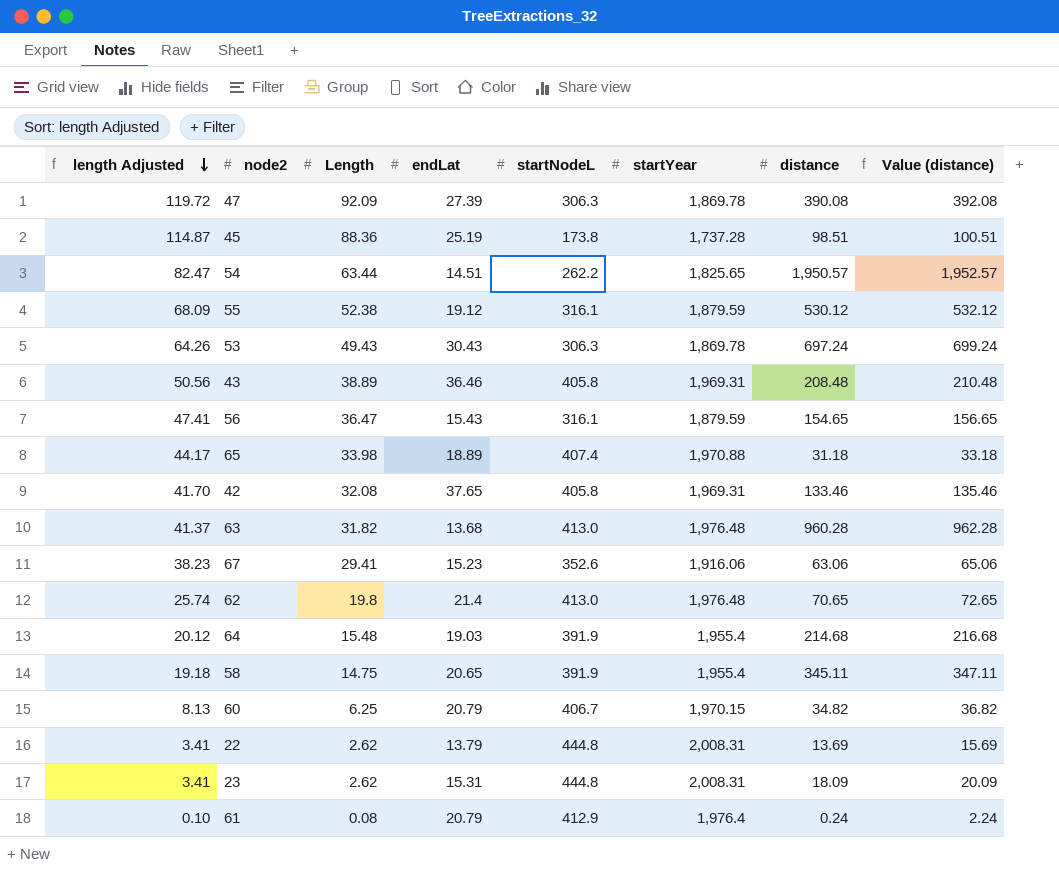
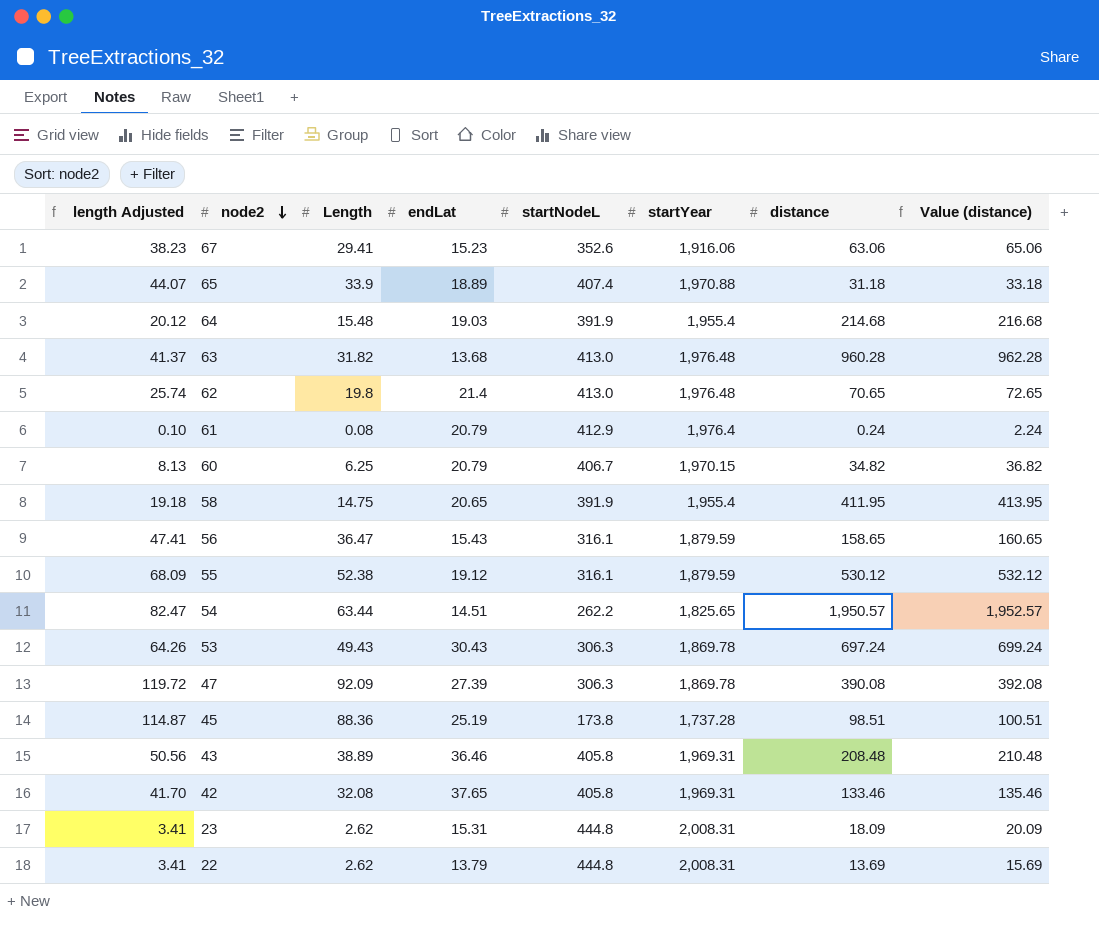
row order: length Adjusted descending -> node2 descending
65 | length Adjusted: 44.17 -> 44.07
65 | Length: 33.98 -> 33.9
58 | distance: 345.11 -> 411.95
58 | Value (distance): 347.11 -> 413.95
56 | distance: 154.65 -> 158.65
56 | Value (distance): 156.65 -> 160.65

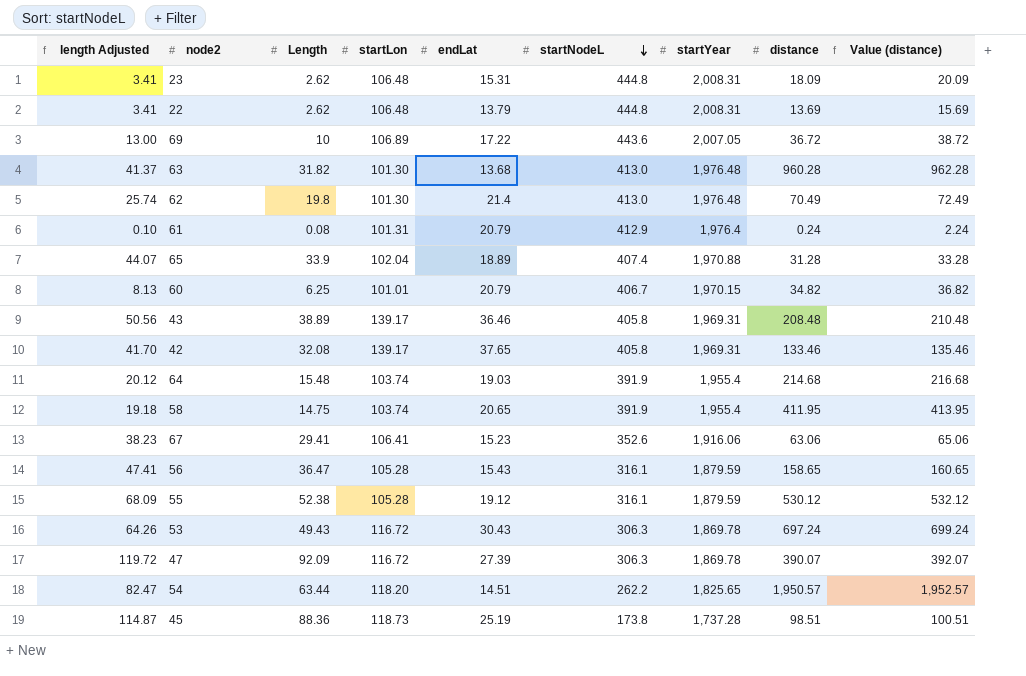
row order: node2 descending -> startNodeL descending
column startLon | position: none -> 4
row 69: none -> 13.00 | 10 | 106.89 | 17.22 | 443.6 | 2,007.05 | 36.72 | 38.72
62 | distance: 70.65 -> 70.49
62 | Value (distance): 72.65 -> 72.49
65 | distance: 31.18 -> 31.28
65 | Value (distance): 33.18 -> 33.28
47 | distance: 390.08 -> 390.07
47 | Value (distance): 392.08 -> 392.07

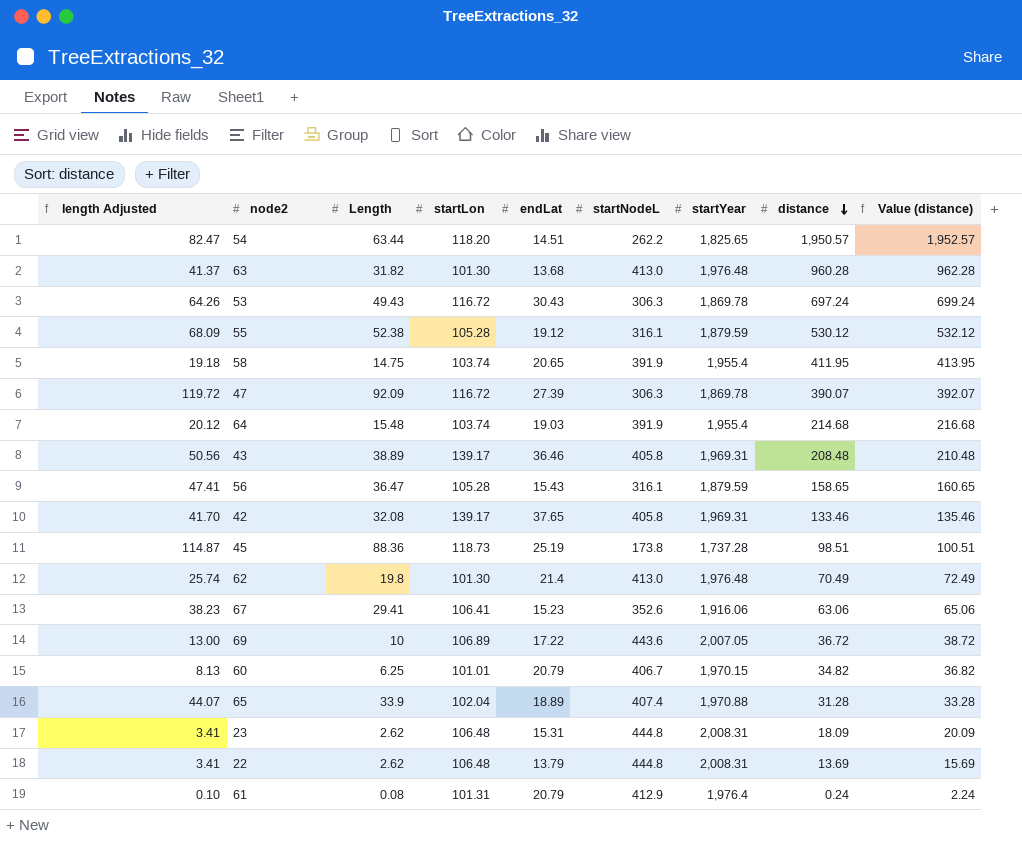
row order: startNodeL descending -> distance descending

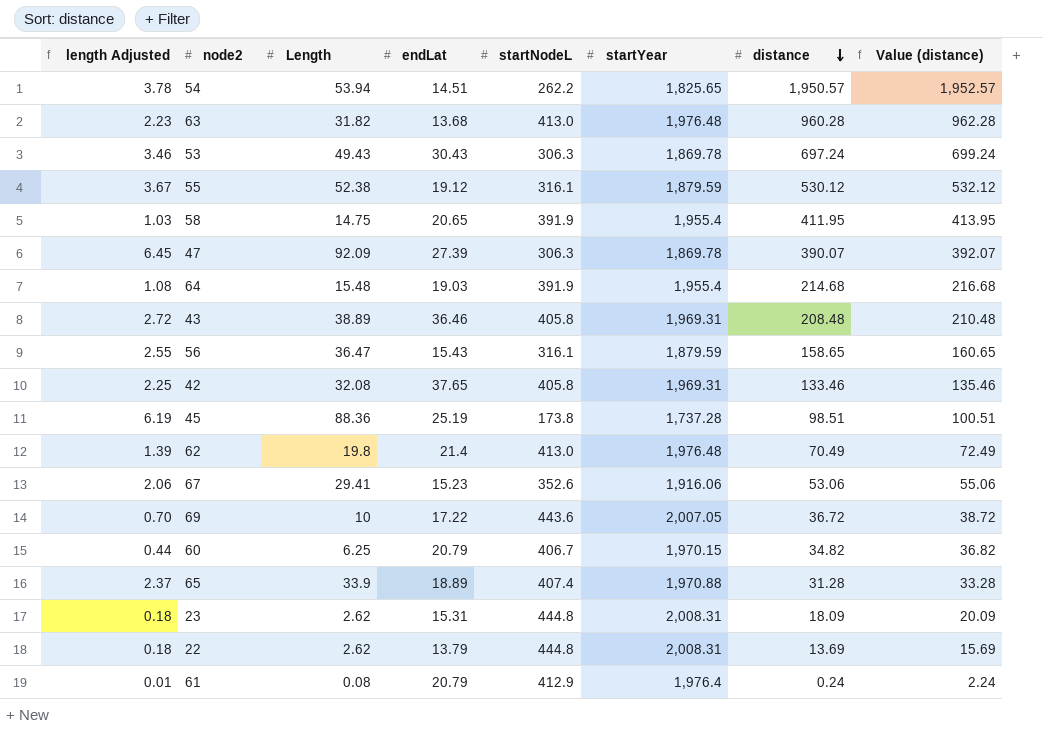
column startLon | position: 4 -> none
column length Adjusted | formula: [Length] * 1.3 -> [Length] * 0.07
54 | Length: 63.44 -> 53.94
67 | distance: 63.06 -> 53.06
67 | Value (distance): 65.06 -> 55.06

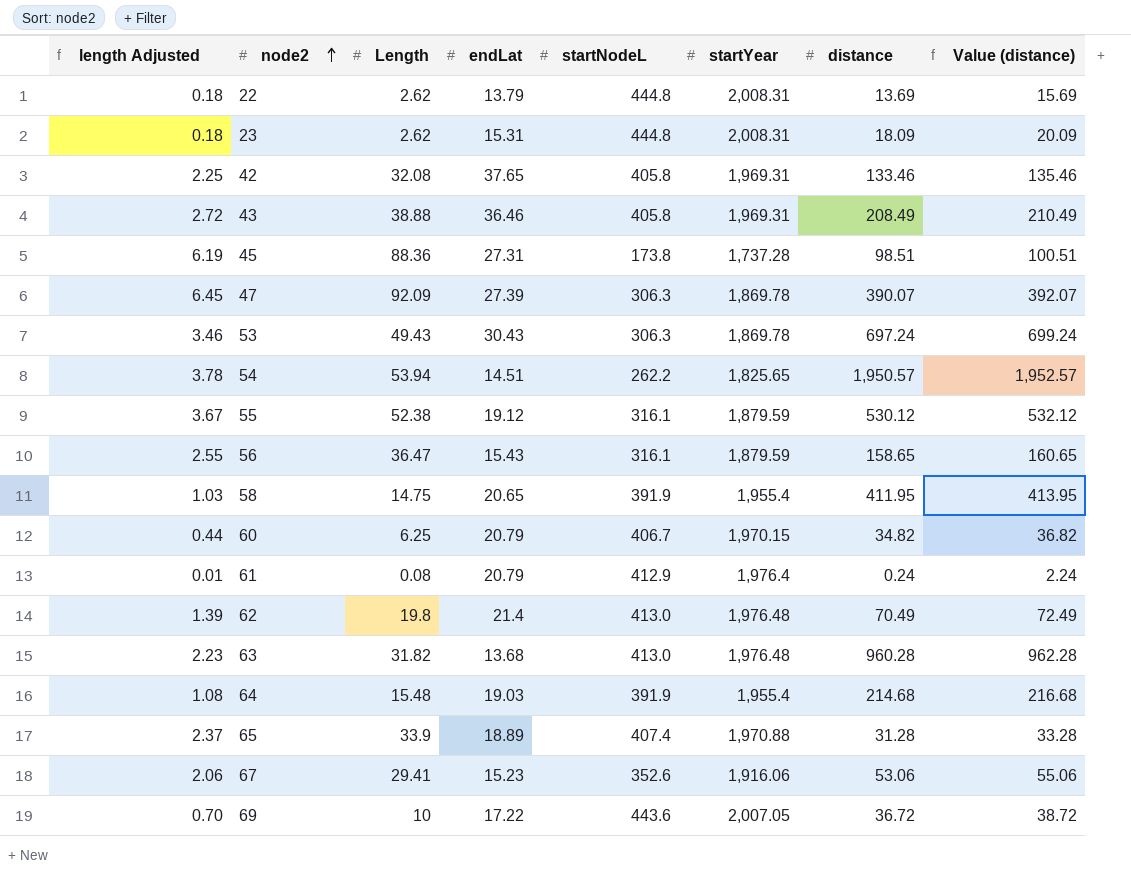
row order: distance descending -> node2 ascending
43 | Length: 38.89 -> 38.88
43 | distance: 208.48 -> 208.49
43 | Value (distance): 210.48 -> 210.49
45 | endLat: 25.19 -> 27.31

